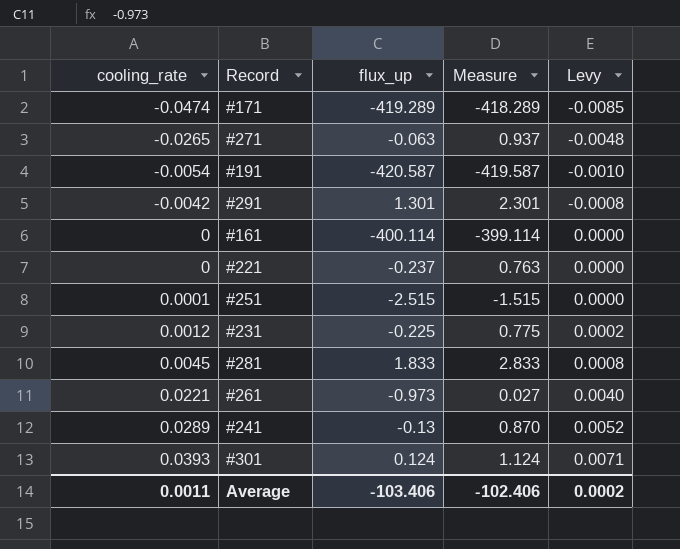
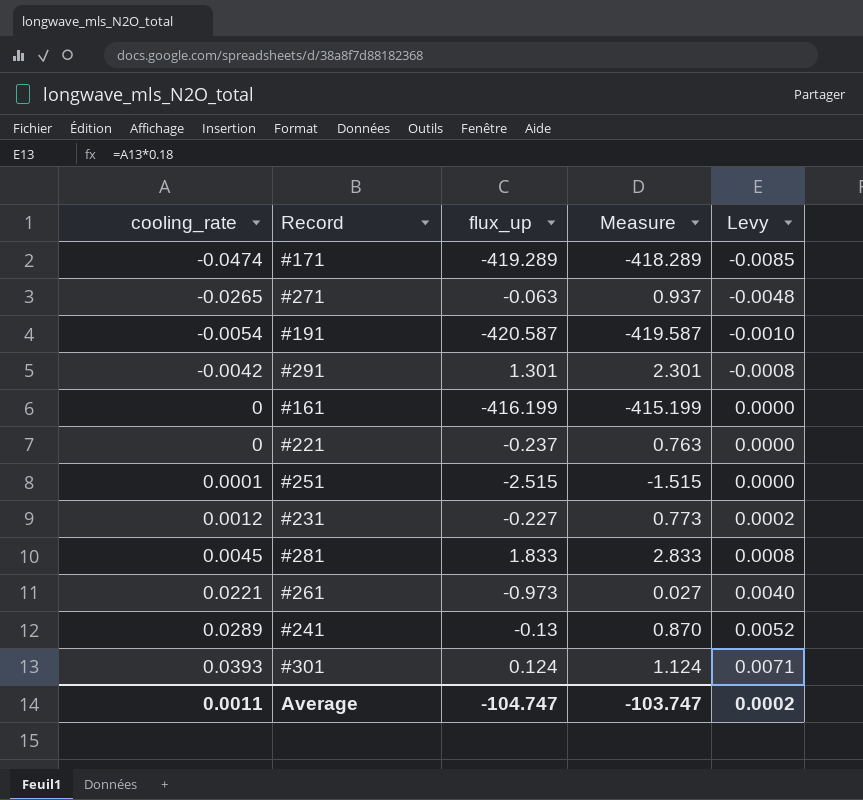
#161 | flux_up: -400.114 -> -416.199
#161 | Measure: -399.114 -> -415.199
#231 | flux_up: -0.225 -> -0.227
#231 | Measure: 0.775 -> 0.773
Average | flux_up: -103.406 -> -104.747
Average | Measure: -102.406 -> -103.747

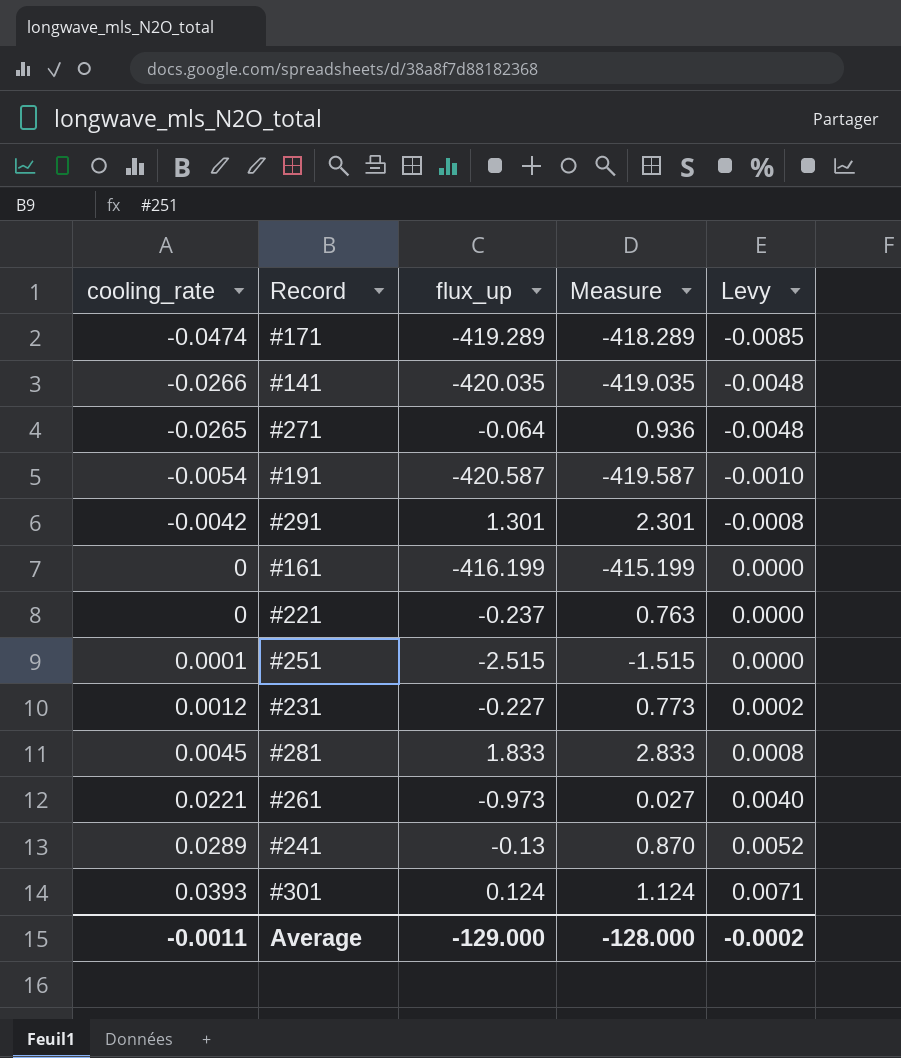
row #141: none -> -0.0266 | -420.035 | -419.035 | -0.0048
#271 | flux_up: -0.063 -> -0.064
#271 | Measure: 0.937 -> 0.936
Average | cooling_rate: 0.0011 -> -0.0011
Average | flux_up: -104.747 -> -129.000
Average | Measure: -103.747 -> -128.000
Average | Levy: 0.0002 -> -0.0002

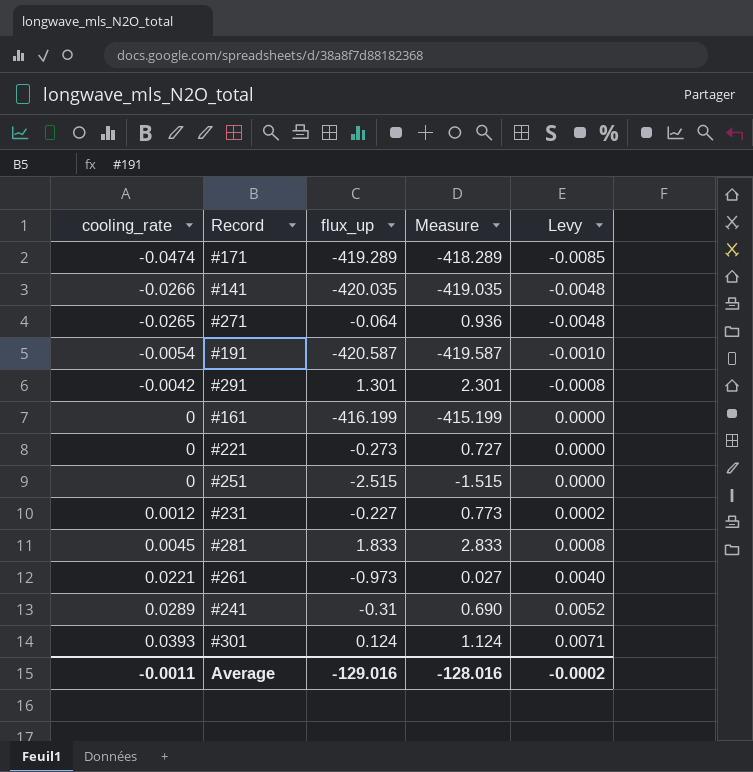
#221 | flux_up: -0.237 -> -0.273
#221 | Measure: 0.763 -> 0.727
#251 | cooling_rate: 0.0001 -> 0
#241 | flux_up: -0.13 -> -0.31
#241 | Measure: 0.870 -> 0.690
Average | flux_up: -129.000 -> -129.016
Average | Measure: -128.000 -> -128.016

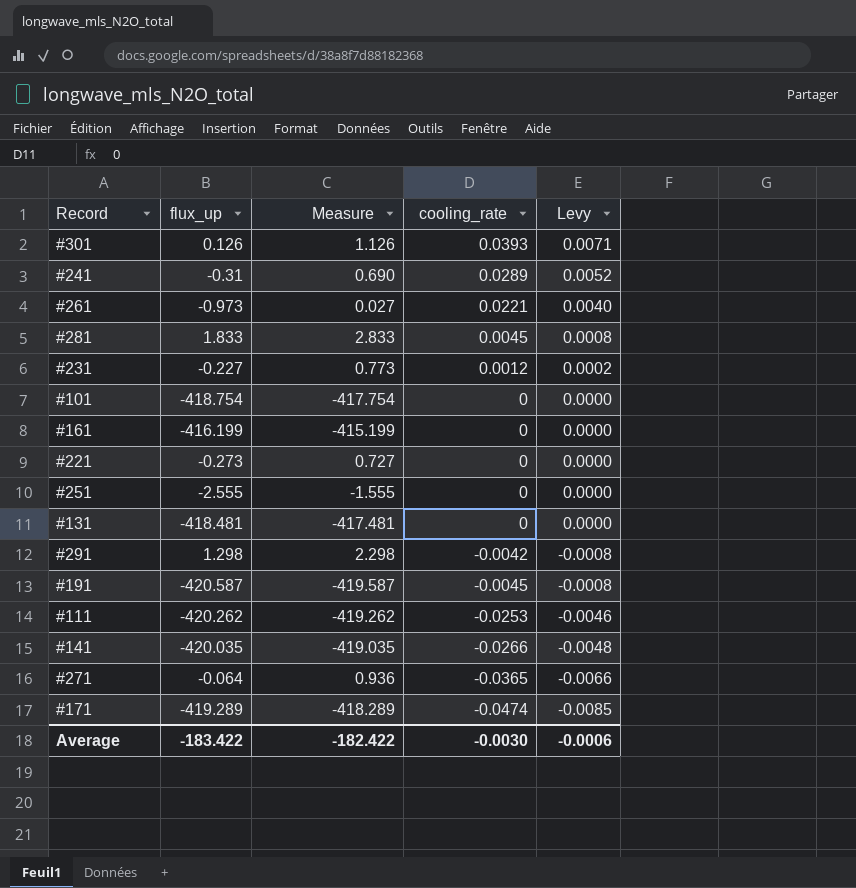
row order: cooling_rate ascending -> cooling_rate descending
column cooling_rate | position: 1 -> 4
#301 | flux_up: 0.124 -> 0.126
#301 | Measure: 1.124 -> 1.126
row #101: none -> -418.754 | -417.754 | 0 | 0.0000
#251 | flux_up: -2.515 -> -2.555
#251 | Measure: -1.515 -> -1.555
row #131: none -> -418.481 | -417.481 | 0 | 0.0000
#291 | flux_up: 1.301 -> 1.298
#291 | Measure: 2.301 -> 2.298
#191 | cooling_rate: -0.0054 -> -0.0045
#191 | Levy: -0.0010 -> -0.0008
row #111: none -> -420.262 | -419.262 | -0.0253 | -0.0046
#271 | cooling_rate: -0.0265 -> -0.0365
#271 | Levy: -0.0048 -> -0.0066
Average | flux_up: -129.016 -> -183.422
Average | Measure: -128.016 -> -182.422
Average | cooling_rate: -0.0011 -> -0.0030
Average | Levy: -0.0002 -> -0.0006

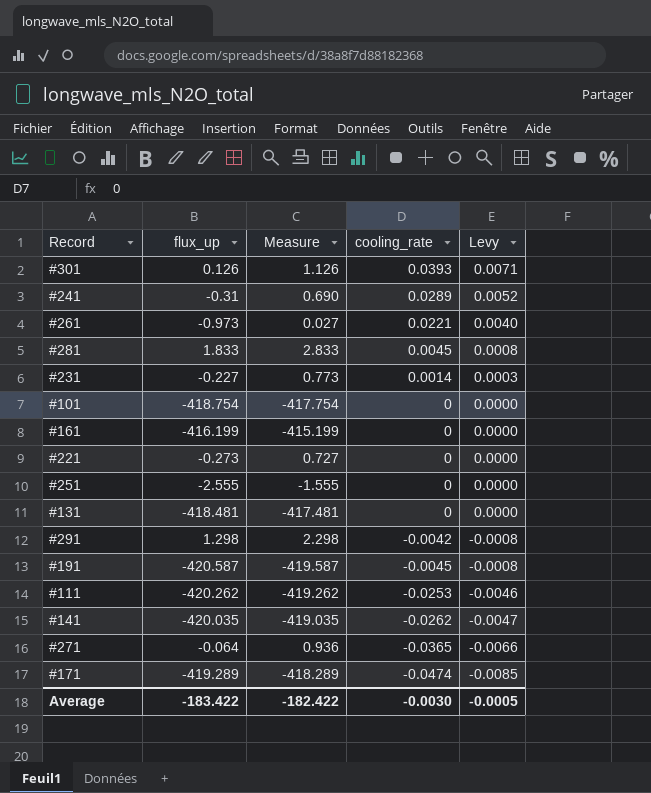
#231 | cooling_rate: 0.0012 -> 0.0014
#231 | Levy: 0.0002 -> 0.0003
#141 | cooling_rate: -0.0266 -> -0.0262
#141 | Levy: -0.0048 -> -0.0047
Average | Levy: -0.0006 -> -0.0005

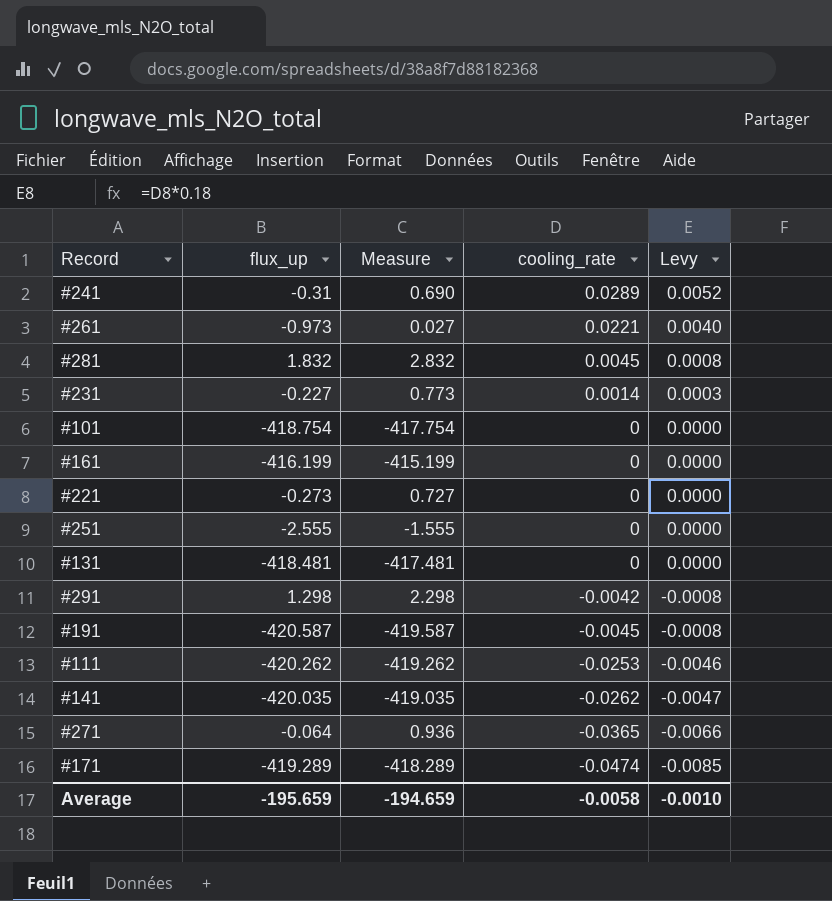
row #301: 0.126 | 1.126 | 0.0393 | 0.0071 -> none
#281 | flux_up: 1.833 -> 1.832
#281 | Measure: 2.833 -> 2.832
Average | flux_up: -183.422 -> -195.659
Average | Measure: -182.422 -> -194.659
Average | cooling_rate: -0.0030 -> -0.0058
Average | Levy: -0.0005 -> -0.0010

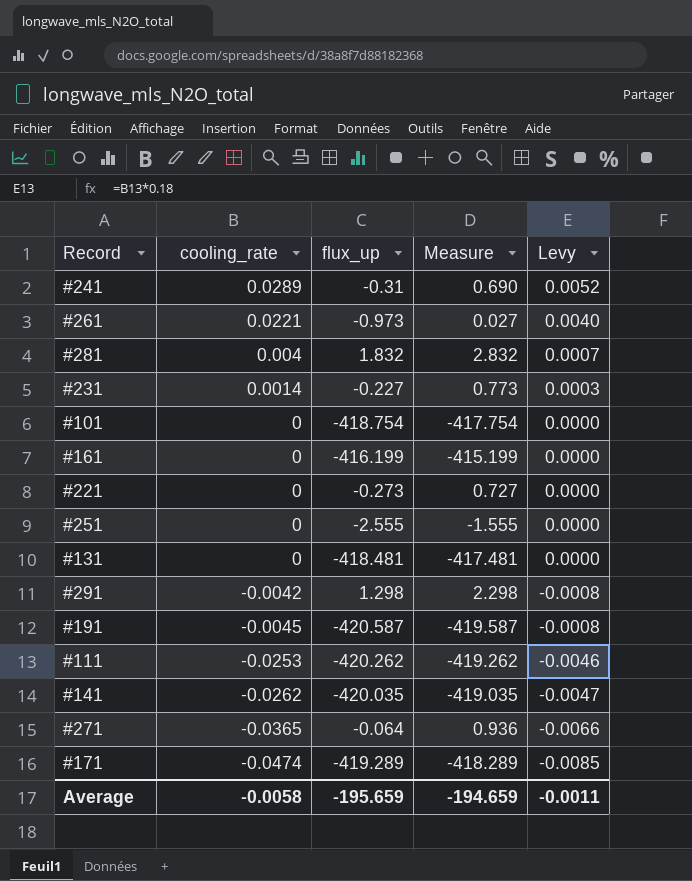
column cooling_rate | position: 4 -> 2
#281 | cooling_rate: 0.0045 -> 0.004
#281 | Levy: 0.0008 -> 0.0007
Average | Levy: -0.0010 -> -0.0011

